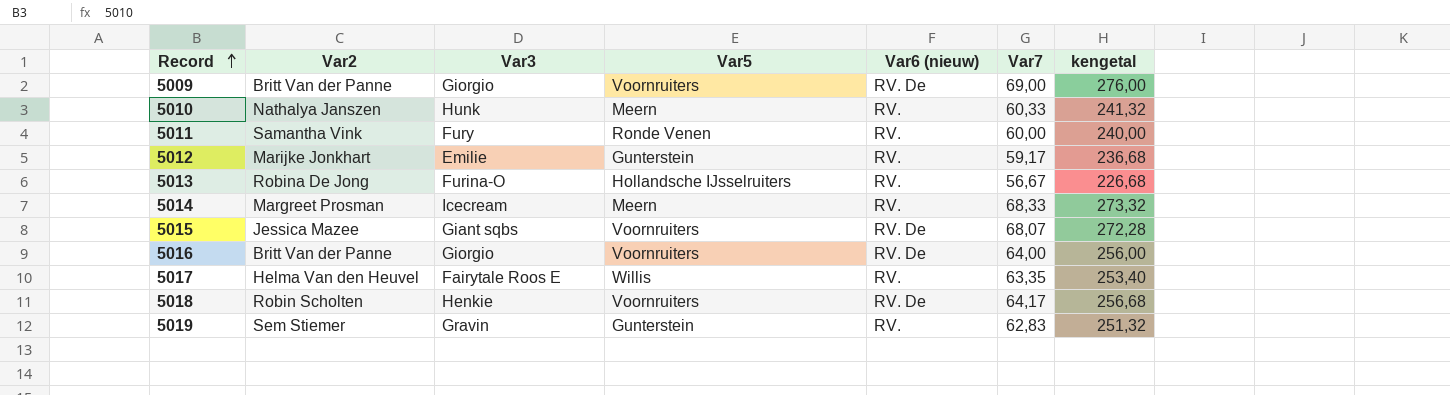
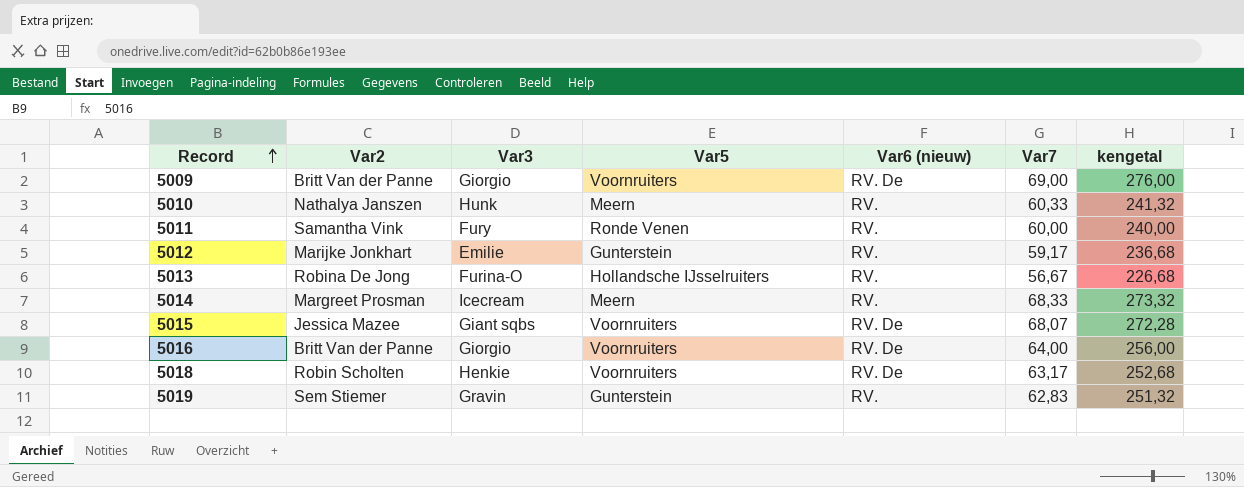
row 5017: Helma Van den Heuvel | Fairytale Roos E | Willis | RV. | 63,35 | 253,40 -> none
5018 | Var7: 64,17 -> 63,17
5018 | kengetal: 256,68 -> 252,68

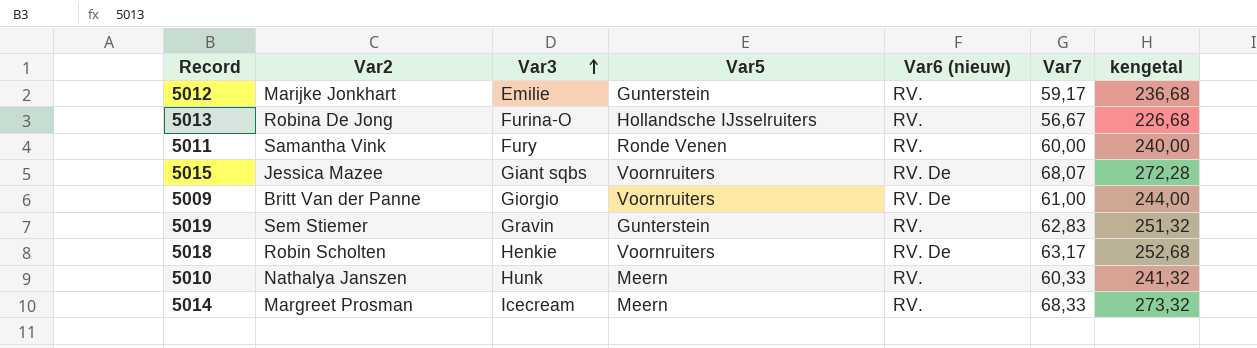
row order: Record ascending -> Var3 ascending
row 5016: Britt Van der Panne | Giorgio | Voornruiters | RV. De | 64,00 | 256,00 -> none
5009 | Var7: 69,00 -> 61,00
5009 | kengetal: 276,00 -> 244,00

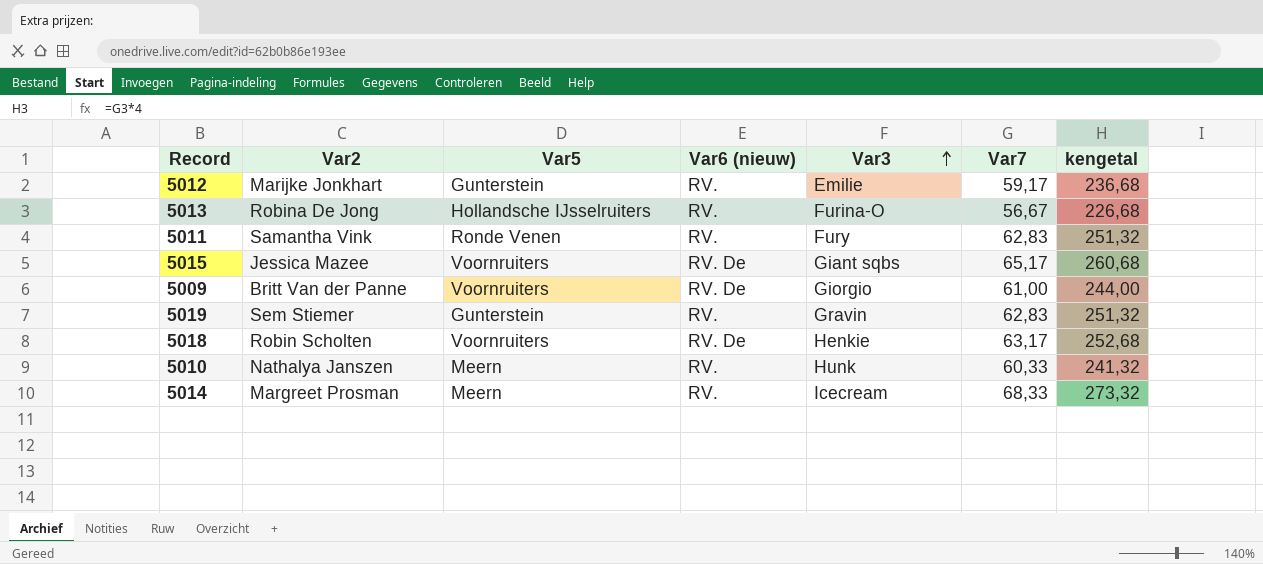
column Var3 | position: 3 -> 5
5011 | Var7: 60,00 -> 62,83
5011 | kengetal: 240,00 -> 251,32
5015 | Var7: 68,07 -> 65,17
5015 | kengetal: 272,28 -> 260,68

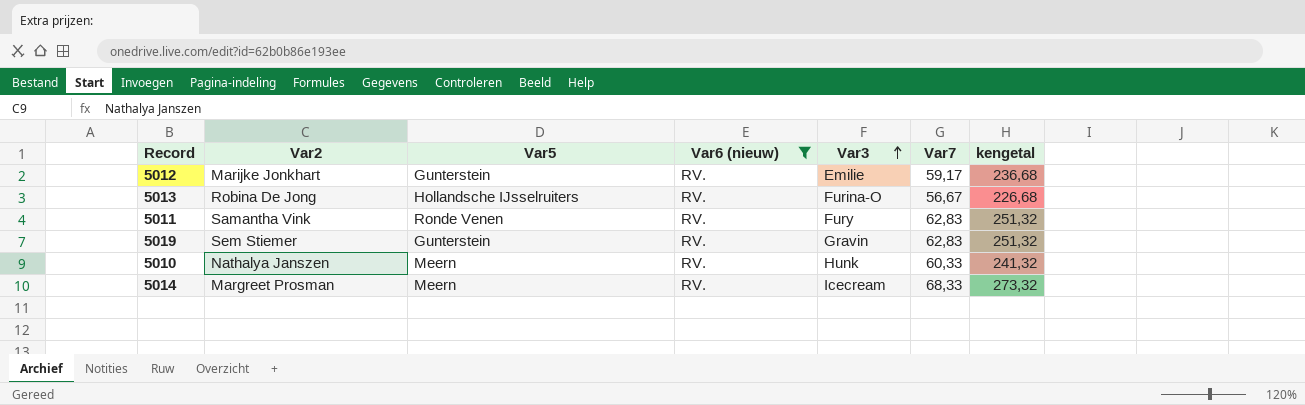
filter: none -> Var6 (nieuw) = RV.

